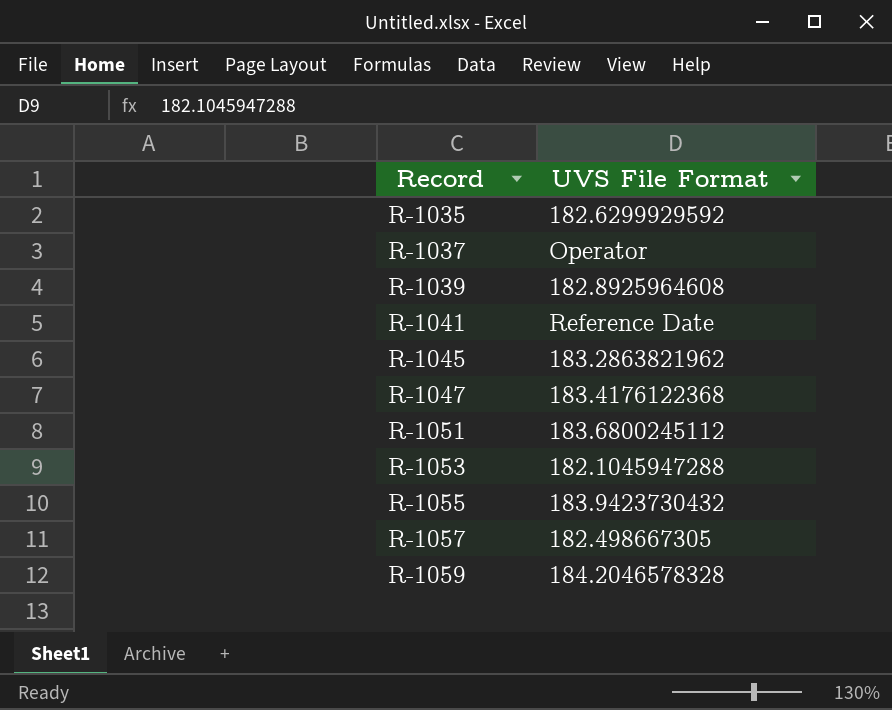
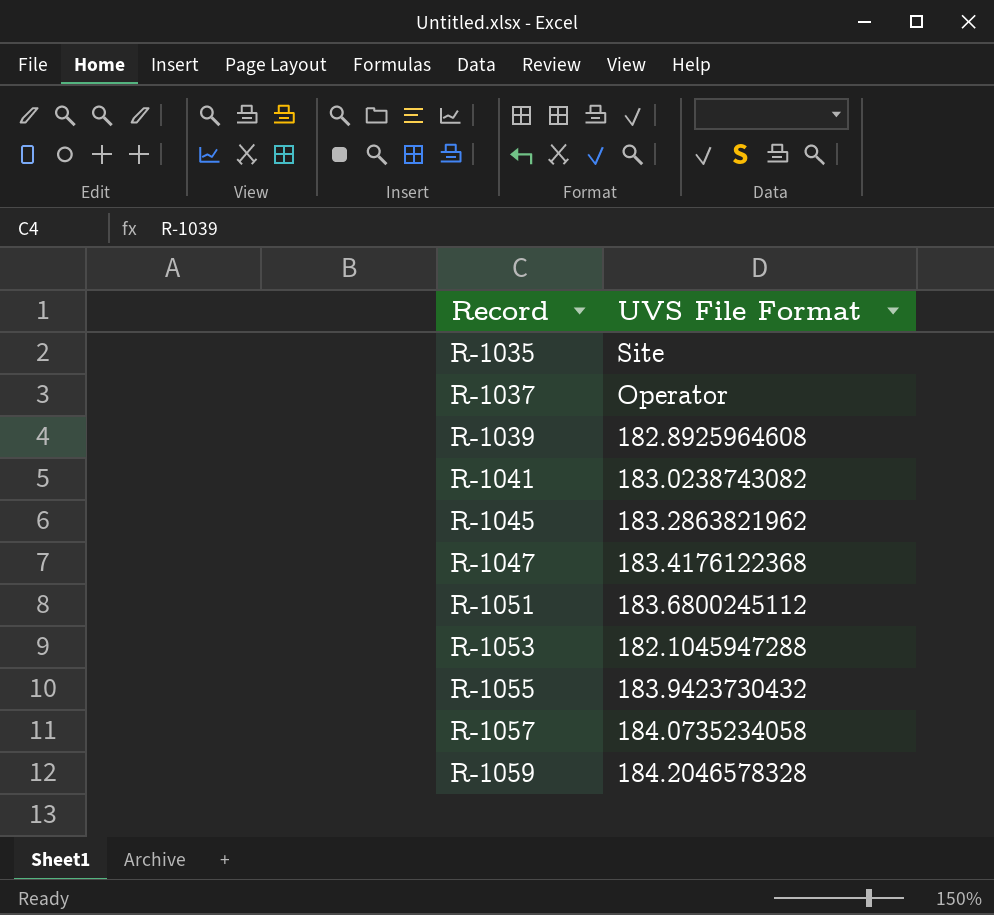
R-1035 | UVS File Format: 182.6299929592 -> Site
R-1041 | UVS File Format: Reference Date -> 183.0238743082
R-1057 | UVS File Format: 182.498667305 -> 184.0735234058

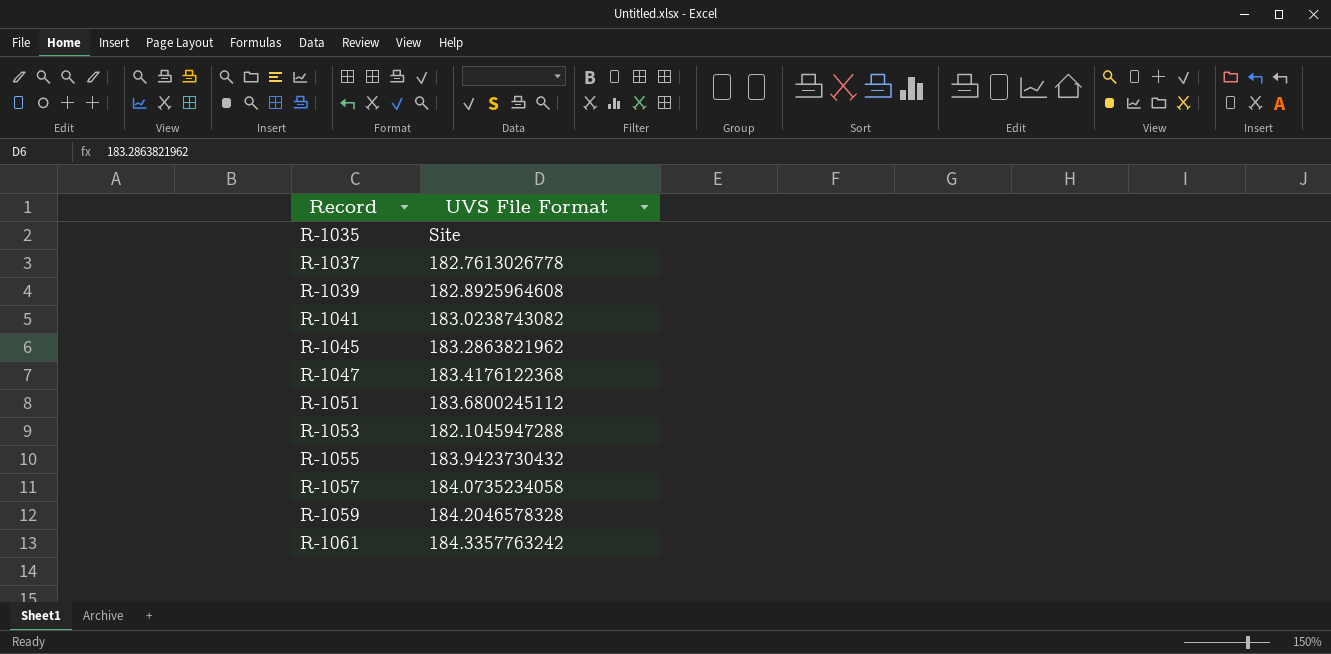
R-1037 | UVS File Format: Operator -> 182.7613026778
row R-1061: none -> 184.3357763242

